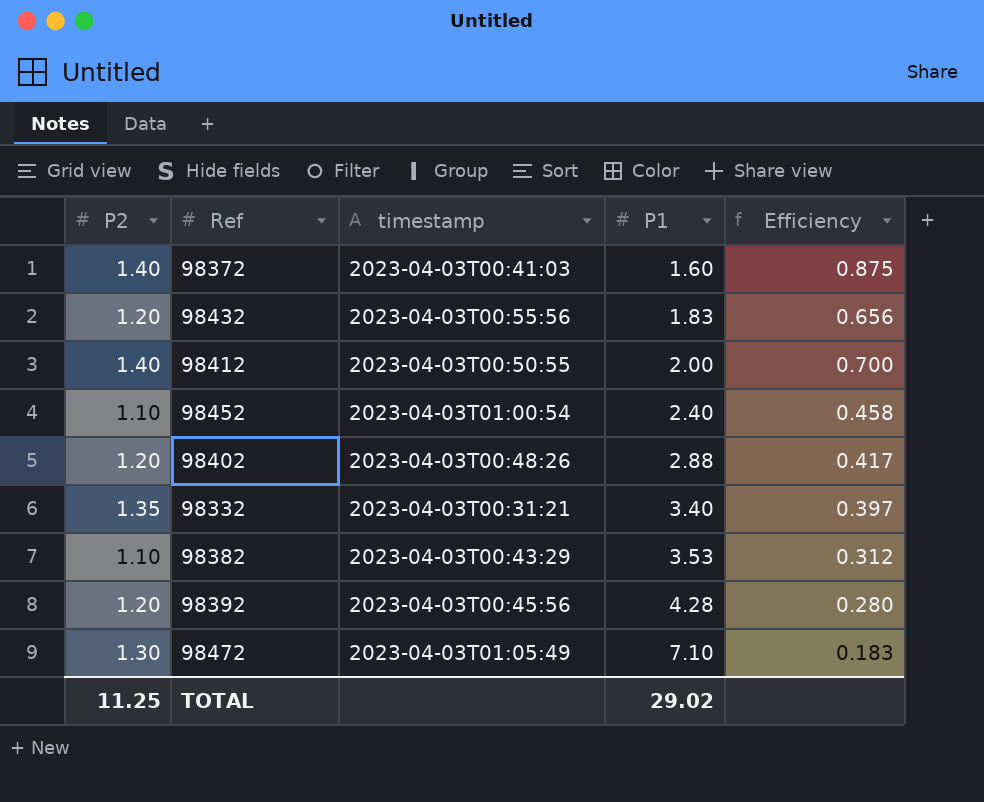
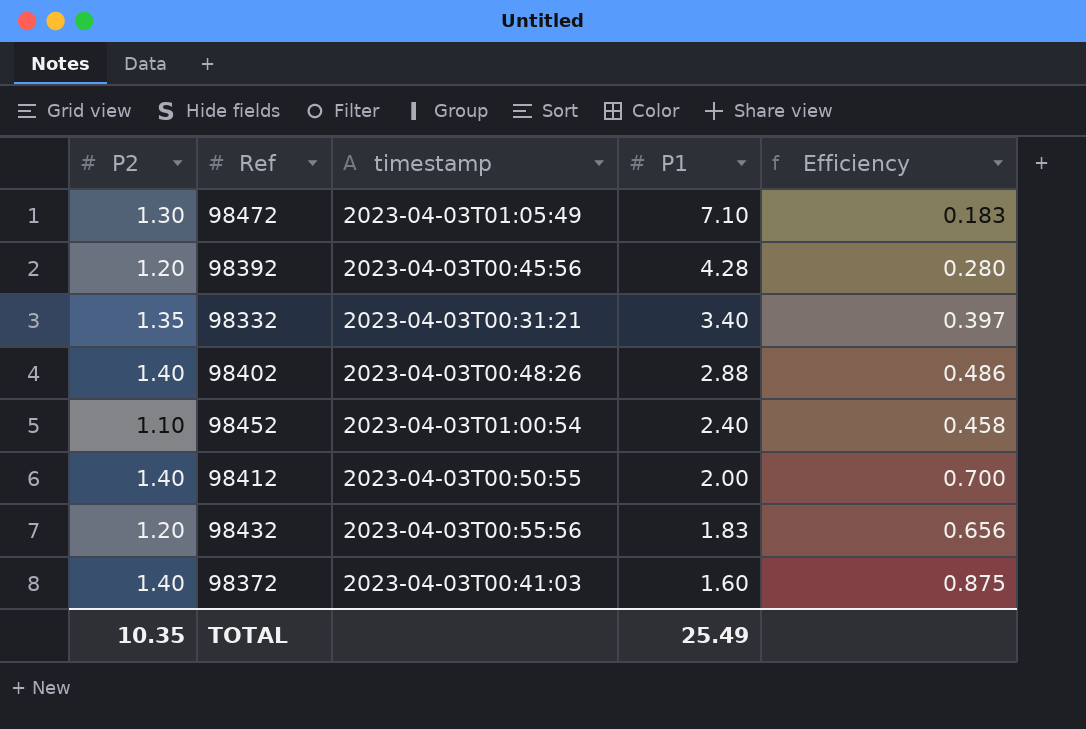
row order: P1 ascending -> P1 descending
row 98382: 1.10 | 2023-04-03T00:43:29 | 3.53 | 0.312 -> none
98402 | P2: 1.20 -> 1.40
98402 | Efficiency: 0.417 -> 0.486
TOTAL | P2: 11.25 -> 10.35
TOTAL | P1: 29.02 -> 25.49

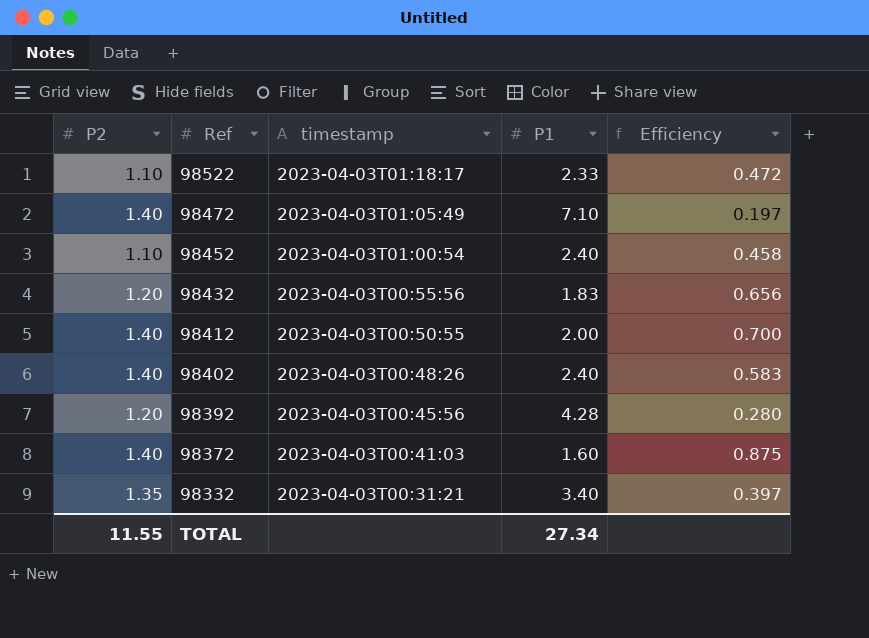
row order: P1 descending -> Ref descending
row 98522: none -> 1.10 | 2023-04-03T01:18:17 | 2.33 | 0.472
98472 | P2: 1.30 -> 1.40
98472 | Efficiency: 0.183 -> 0.197
98402 | P1: 2.88 -> 2.40
98402 | Efficiency: 0.486 -> 0.583
TOTAL | P2: 10.35 -> 11.55
TOTAL | P1: 25.49 -> 27.34

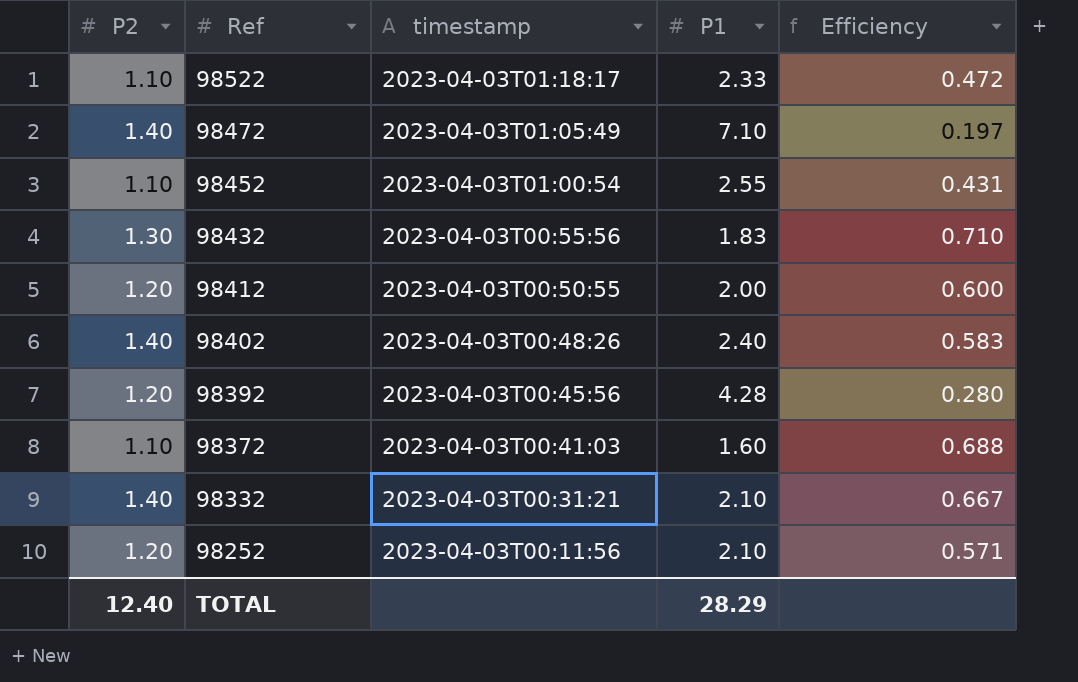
98452 | P1: 2.40 -> 2.55
98452 | Efficiency: 0.458 -> 0.431
98432 | P2: 1.20 -> 1.30
98432 | Efficiency: 0.656 -> 0.710
98412 | P2: 1.40 -> 1.20
98412 | Efficiency: 0.700 -> 0.600
98372 | P2: 1.40 -> 1.10
98372 | Efficiency: 0.875 -> 0.688
98332 | P2: 1.35 -> 1.40
98332 | P1: 3.40 -> 2.10
98332 | Efficiency: 0.397 -> 0.667
row 98252: none -> 1.20 | 2023-04-03T00:11:56 | 2.10 | 0.571
TOTAL | P2: 11.55 -> 12.40
TOTAL | P1: 27.34 -> 28.29

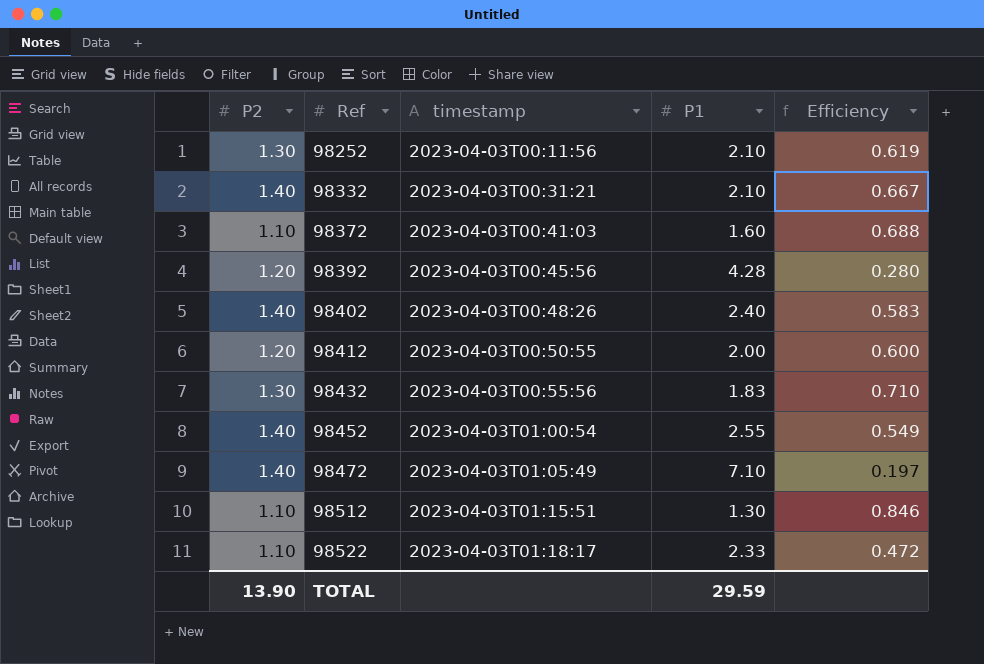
row order: Ref descending -> Ref ascending
98252 | P2: 1.20 -> 1.30
98252 | Efficiency: 0.571 -> 0.619
98452 | P2: 1.10 -> 1.40
98452 | Efficiency: 0.431 -> 0.549
row 98512: none -> 1.10 | 2023-04-03T01:15:51 | 1.30 | 0.846
TOTAL | P2: 12.40 -> 13.90
TOTAL | P1: 28.29 -> 29.59

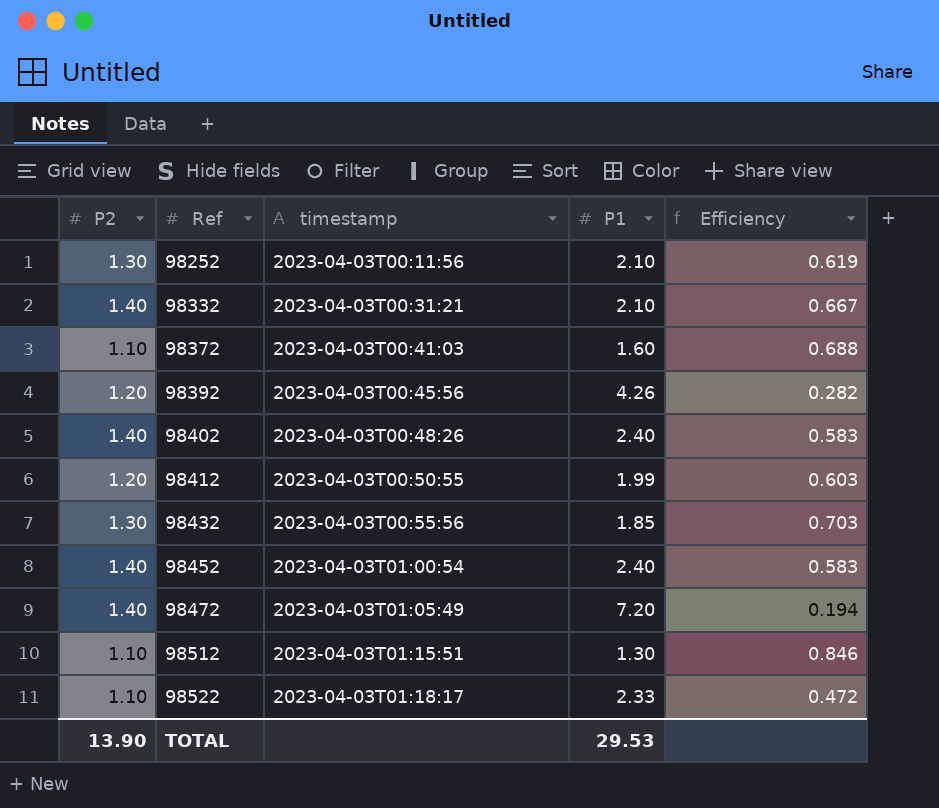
98392 | P1: 4.28 -> 4.26
98392 | Efficiency: 0.280 -> 0.282
98412 | P1: 2.00 -> 1.99
98412 | Efficiency: 0.600 -> 0.603
98432 | P1: 1.83 -> 1.85
98432 | Efficiency: 0.710 -> 0.703
98452 | P1: 2.55 -> 2.40
98452 | Efficiency: 0.549 -> 0.583
98472 | P1: 7.10 -> 7.20
98472 | Efficiency: 0.197 -> 0.194
TOTAL | P1: 29.59 -> 29.53

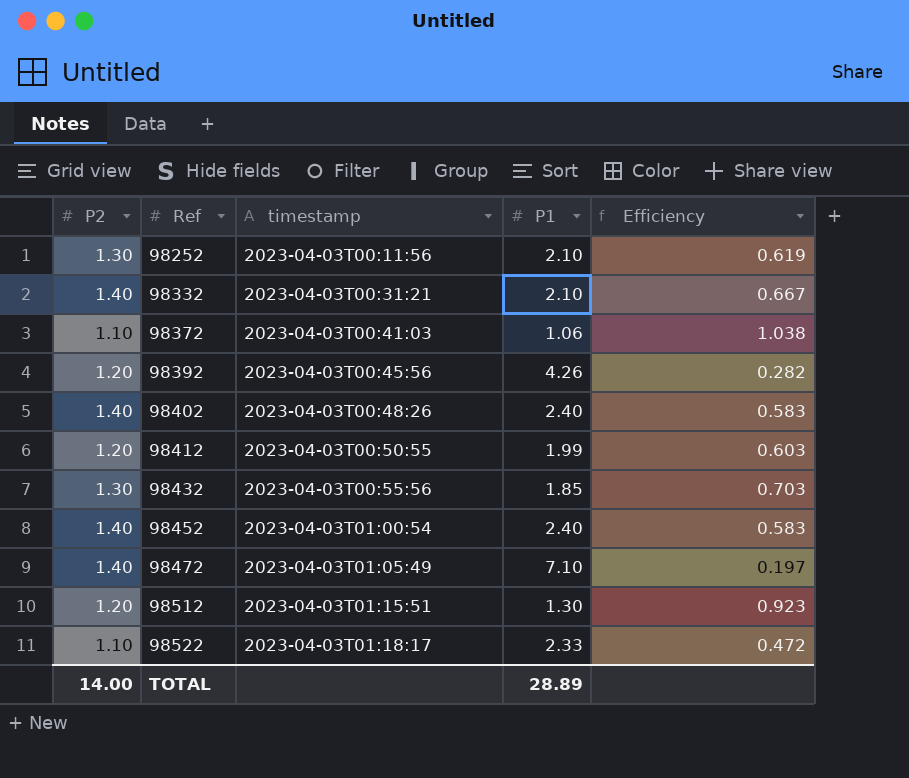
98372 | P1: 1.60 -> 1.06
98372 | Efficiency: 0.688 -> 1.038
98472 | P1: 7.20 -> 7.10
98472 | Efficiency: 0.194 -> 0.197
98512 | P2: 1.10 -> 1.20
98512 | Efficiency: 0.846 -> 0.923
TOTAL | P2: 13.90 -> 14.00
TOTAL | P1: 29.53 -> 28.89

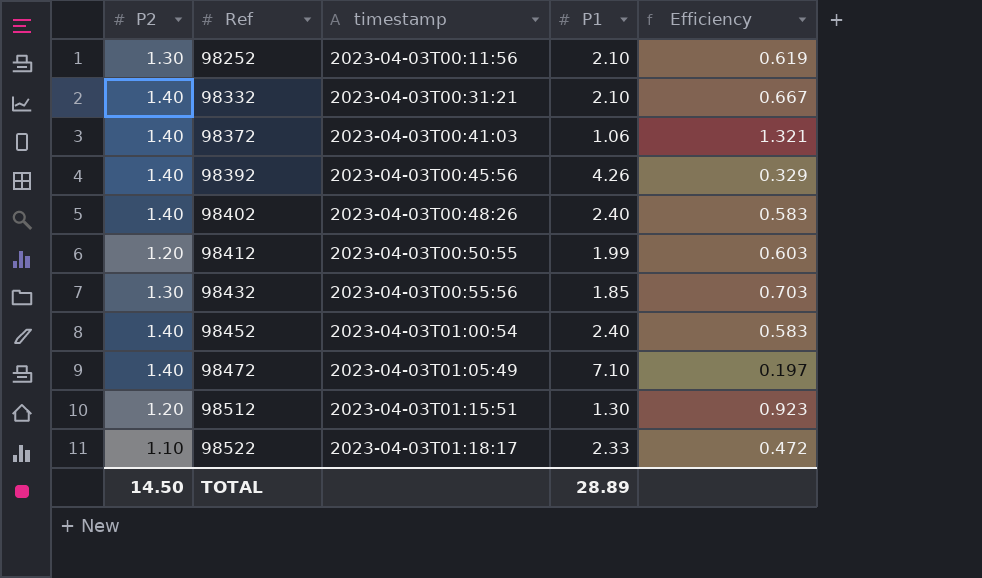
98372 | P2: 1.10 -> 1.40
98372 | Efficiency: 1.038 -> 1.321
98392 | P2: 1.20 -> 1.40
98392 | Efficiency: 0.282 -> 0.329
TOTAL | P2: 14.00 -> 14.50

